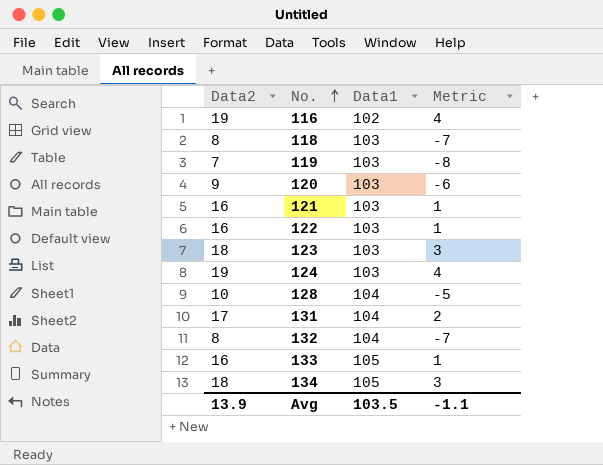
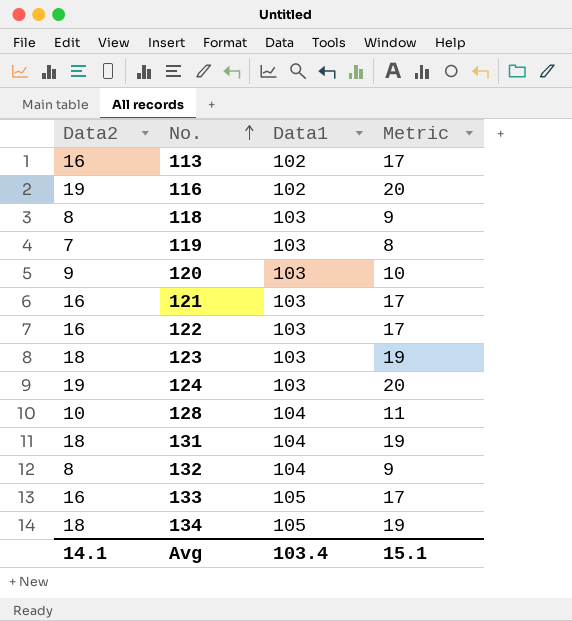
column Metric | formula: [Data2] - 15 -> [Data2] + 1
row 113: none -> 16 | 102 | 17
131 | Data2: 17 -> 18
Avg | Data2: 13.9 -> 14.1
Avg | Data1: 103.5 -> 103.4
Avg | Metric: -1.1 -> 15.1

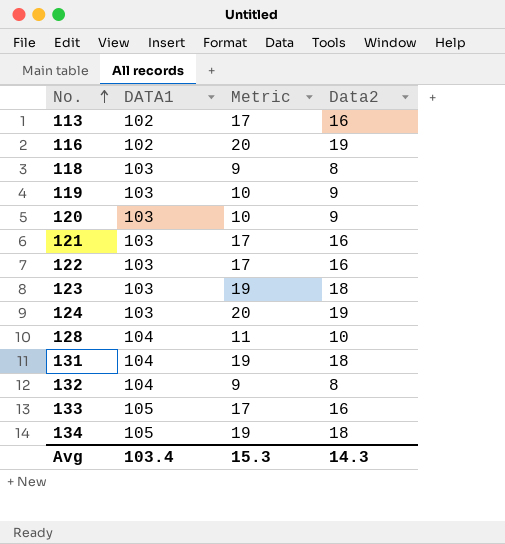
column name: Data1 -> DATA1
column Data2 | position: 1 -> 4
119 | Metric: 8 -> 10
119 | Data2: 7 -> 9
Avg | Metric: 15.1 -> 15.3
Avg | Data2: 14.1 -> 14.3

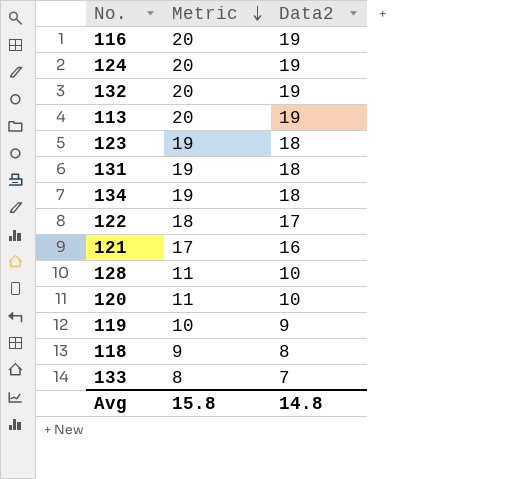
row order: No. ascending -> Metric descending
column DATA1 | position: 2 -> none
132 | Metric: 9 -> 20
132 | Data2: 8 -> 19
113 | Metric: 17 -> 20
113 | Data2: 16 -> 19
122 | Metric: 17 -> 18
122 | Data2: 16 -> 17
120 | Metric: 10 -> 11
120 | Data2: 9 -> 10
133 | Metric: 17 -> 8
133 | Data2: 16 -> 7
Avg | Metric: 15.3 -> 15.8
Avg | Data2: 14.3 -> 14.8

